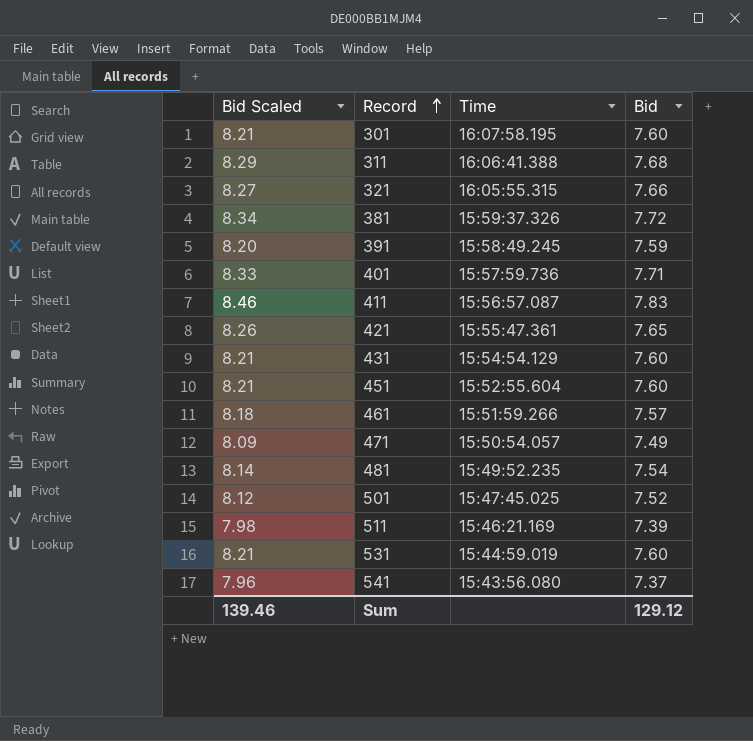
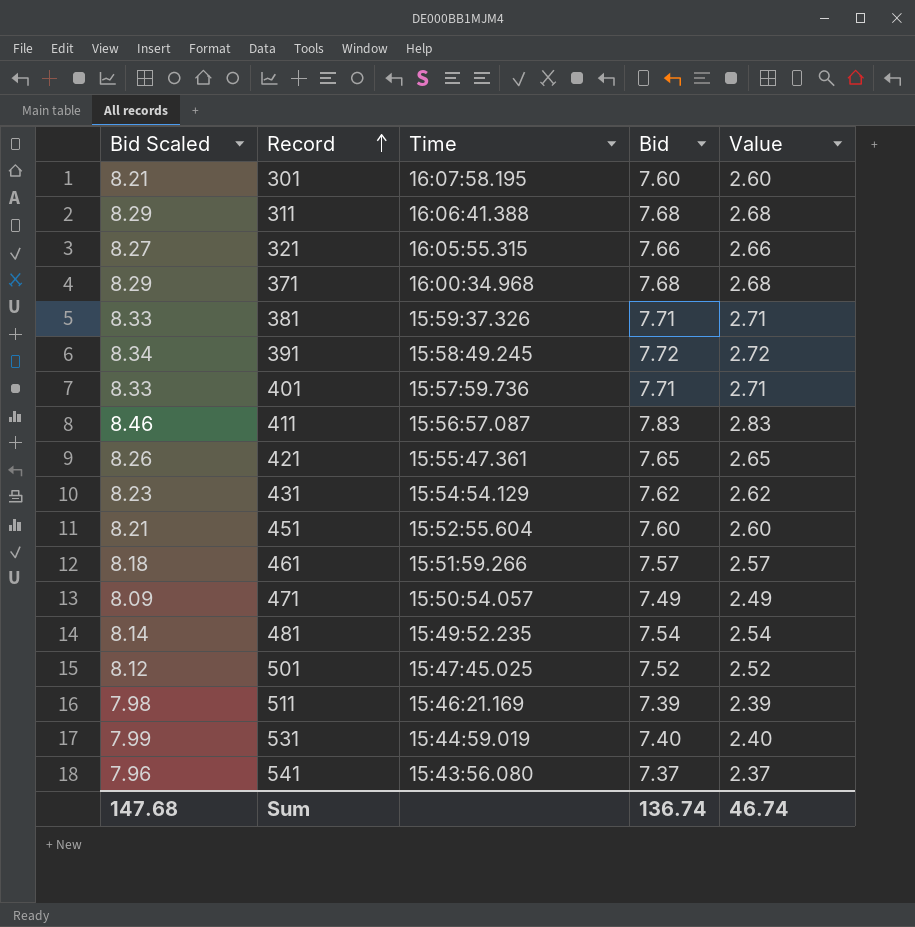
column Value | formula: none -> [Bid] - 5
row 371: none -> 8.29 | 16:00:34.968 | 7.68 | 2.68
381 | Bid Scaled: 8.34 -> 8.33
381 | Bid: 7.72 -> 7.71
391 | Bid Scaled: 8.20 -> 8.34
391 | Bid: 7.59 -> 7.72
431 | Bid Scaled: 8.21 -> 8.23
431 | Bid: 7.60 -> 7.62
531 | Bid Scaled: 8.21 -> 7.99
531 | Bid: 7.60 -> 7.40
Sum | Bid Scaled: 139.46 -> 147.68
Sum | Bid: 129.12 -> 136.74

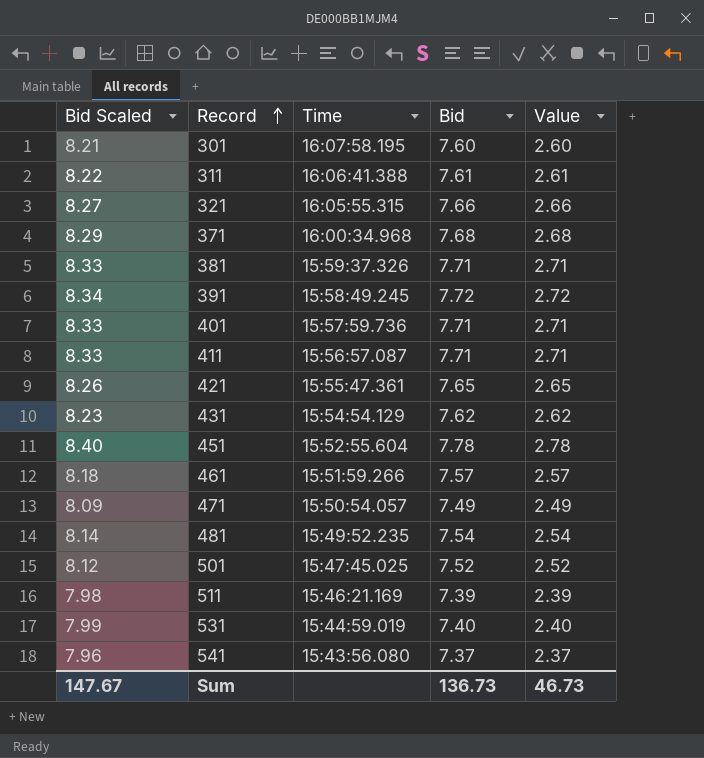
311 | Bid Scaled: 8.29 -> 8.22
311 | Bid: 7.68 -> 7.61
311 | Value: 2.68 -> 2.61
411 | Bid Scaled: 8.46 -> 8.33
411 | Bid: 7.83 -> 7.71
411 | Value: 2.83 -> 2.71
451 | Bid Scaled: 8.21 -> 8.40
451 | Bid: 7.60 -> 7.78
451 | Value: 2.60 -> 2.78
Sum | Bid Scaled: 147.68 -> 147.67
Sum | Bid: 136.74 -> 136.73
Sum | Value: 46.74 -> 46.73

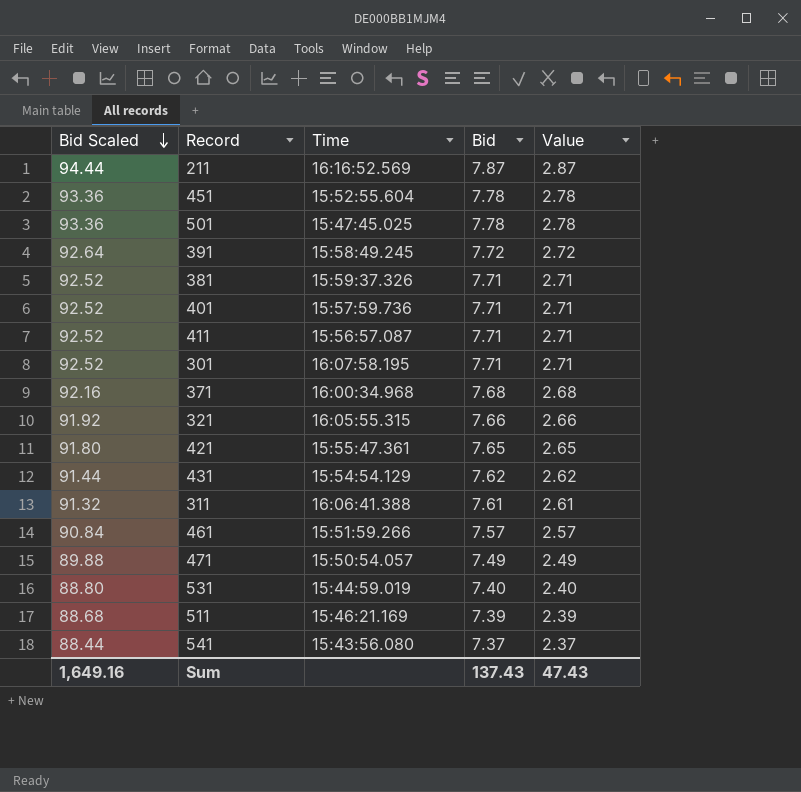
row order: Record ascending -> Bid Scaled descending
column Bid Scaled | formula: [Bid] * 1.08 -> [Bid] * 12
row 481: 8.14 | 15:49:52.235 | 7.54 | 2.54 -> none
row 211: none -> 94.44 | 16:16:52.569 | 7.87 | 2.87
501 | Bid: 7.52 -> 7.78
501 | Value: 2.52 -> 2.78
301 | Bid: 7.60 -> 7.71
301 | Value: 2.60 -> 2.71
Sum | Bid Scaled: 147.67 -> 1,649.16
Sum | Bid: 136.73 -> 137.43
Sum | Value: 46.73 -> 47.43

